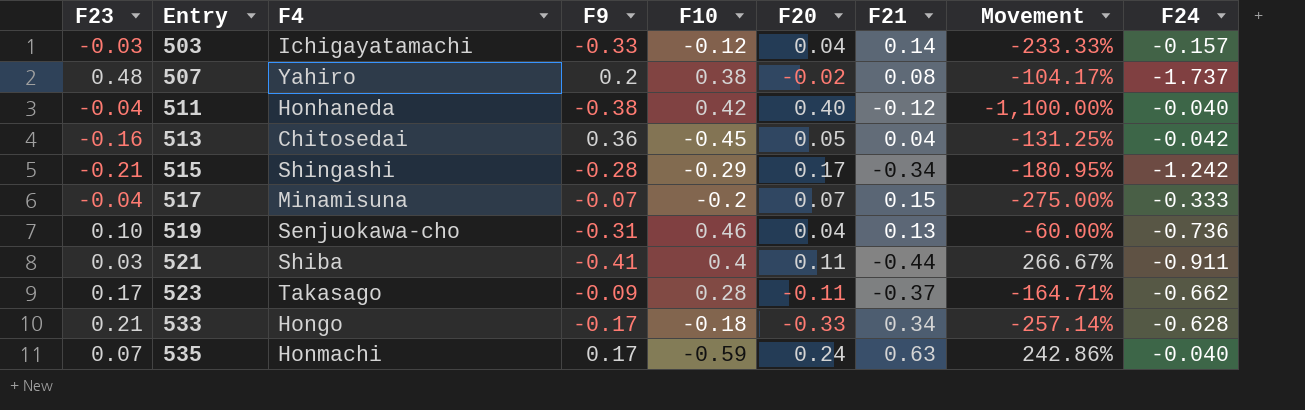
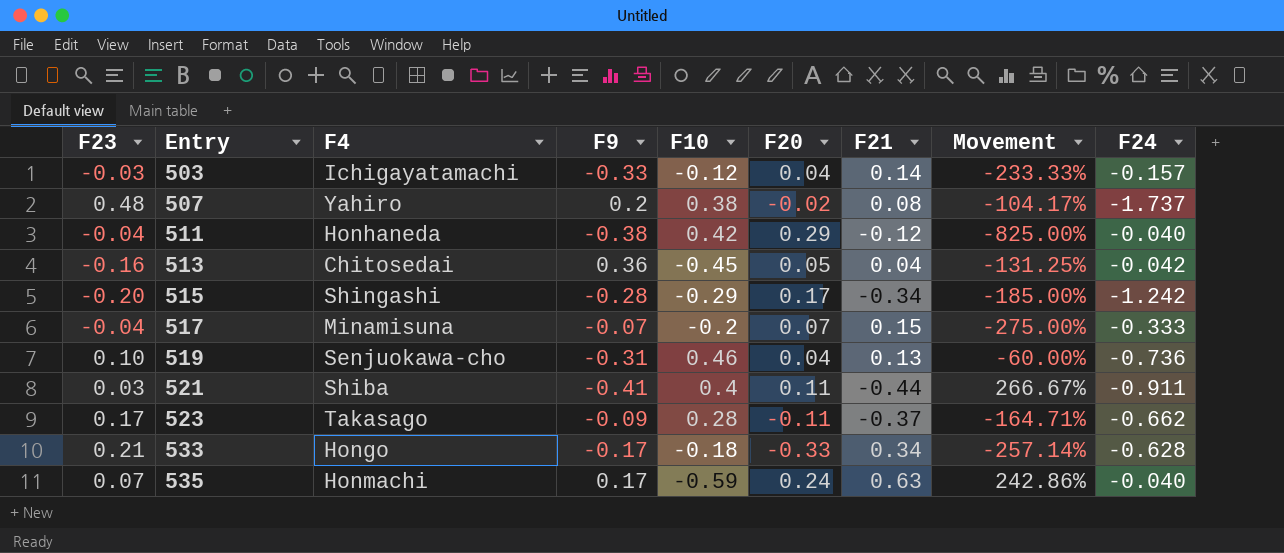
511 | F20: 0.40 -> 0.29
511 | Movement: -1,100.00% -> -825.00%
515 | F23: -0.21 -> -0.20
515 | Movement: -180.95% -> -185.00%

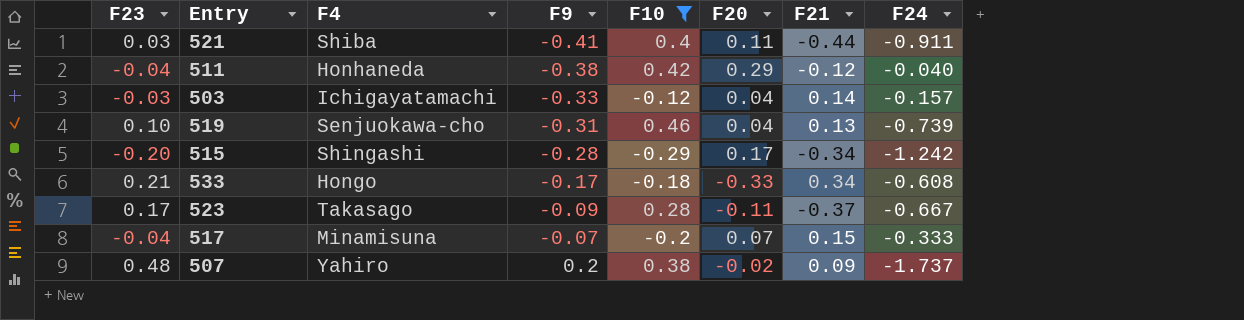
filter: none -> F10 >= -0.29
row order: Entry ascending -> F9 ascending
column Movement | formula: ([F20] - [F23]) / [F23] -> none
519 | F24: -0.736 -> -0.739
533 | F24: -0.628 -> -0.608
523 | F24: -0.662 -> -0.667
507 | F21: 0.08 -> 0.09

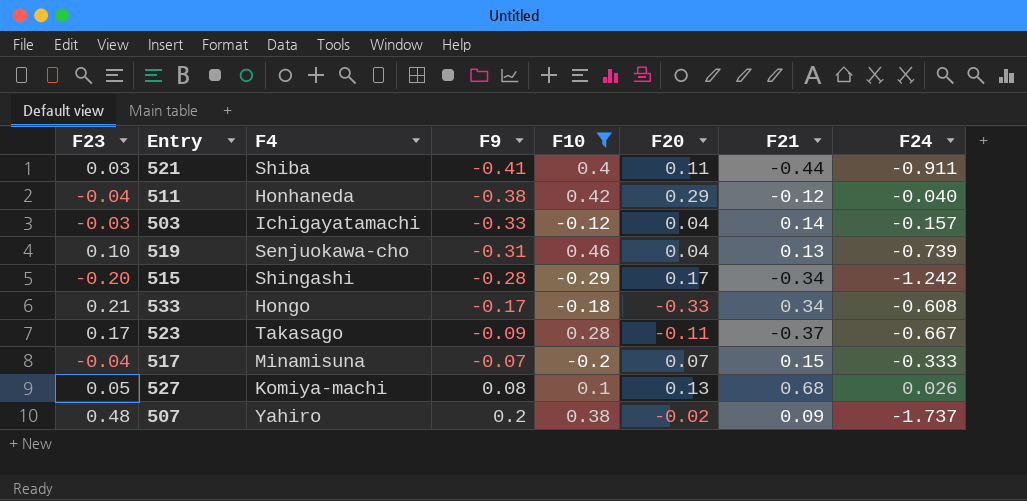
row 527: none -> 0.05 | Komiya-machi | 0.08 | 0.1 | 0.13 | 0.68 | 0.026

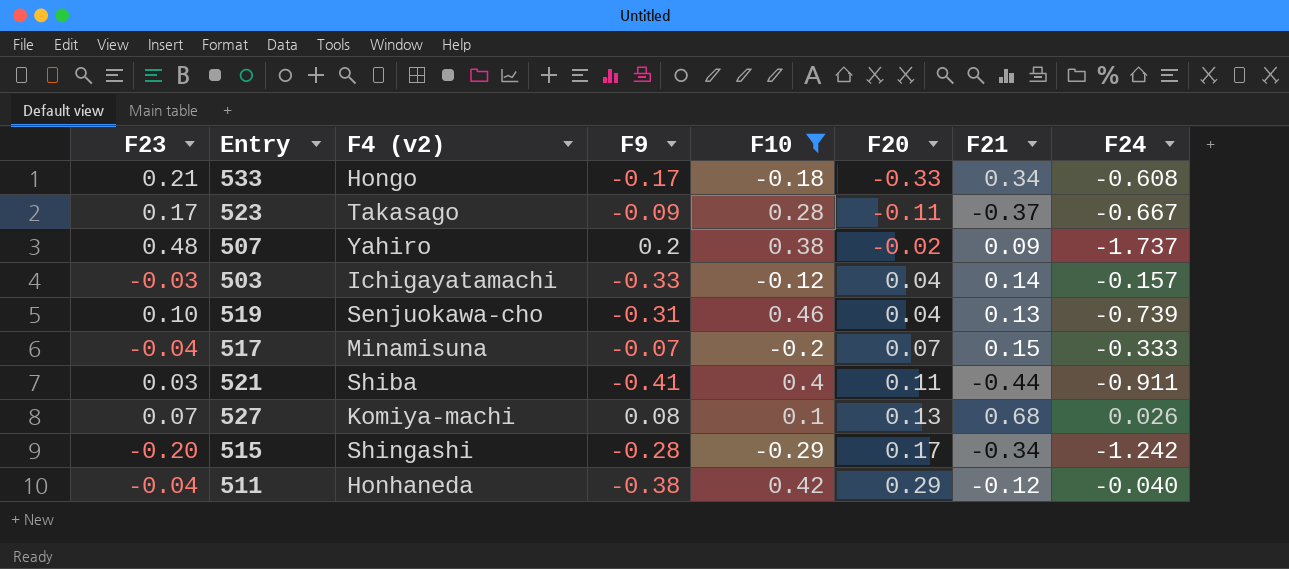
row order: F9 ascending -> F20 ascending
column name: F4 -> F4 (v2)
527 | F23: 0.05 -> 0.07

